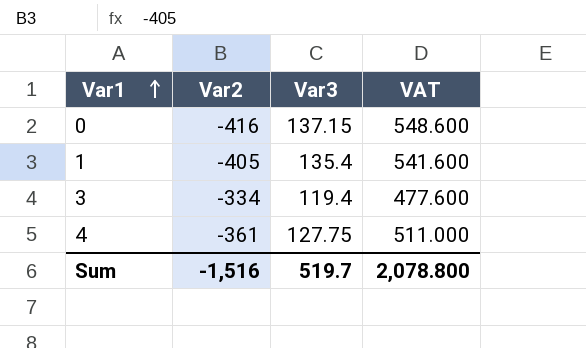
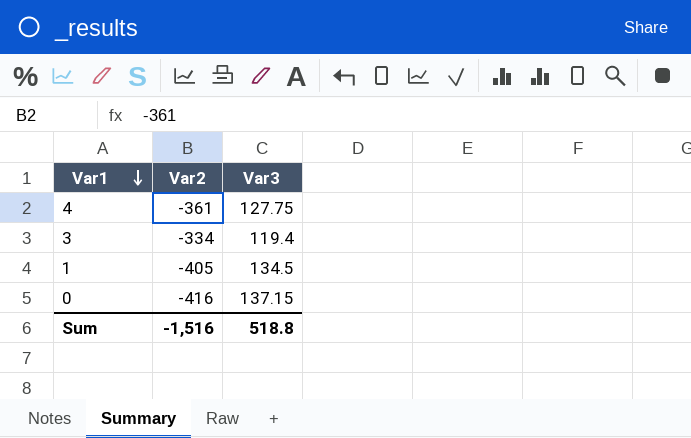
row order: Var1 ascending -> Var1 descending
column VAT | formula: [Var3] * 4 -> none
1 | Var3: 135.4 -> 134.5
Sum | Var3: 519.7 -> 518.8

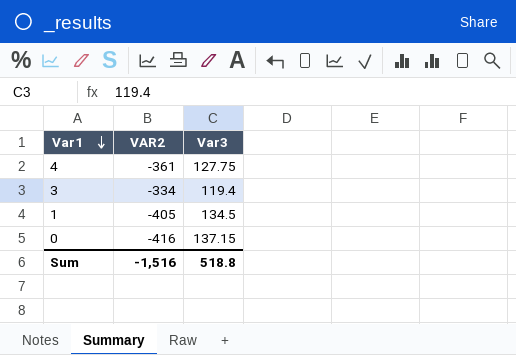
column name: Var2 -> VAR2

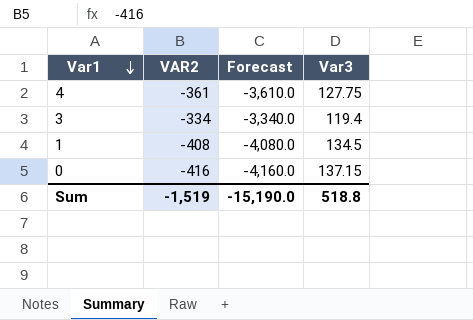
column Forecast | formula: none -> [VAR2] * 10
1 | VAR2: -405 -> -408
Sum | VAR2: -1,516 -> -1,519

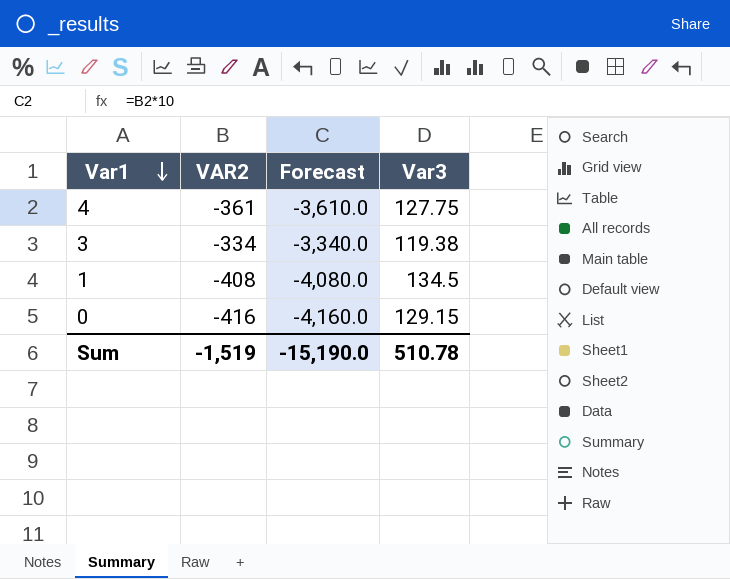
3 | Var3: 119.4 -> 119.38
0 | Var3: 137.15 -> 129.15
Sum | Var3: 518.8 -> 510.78

